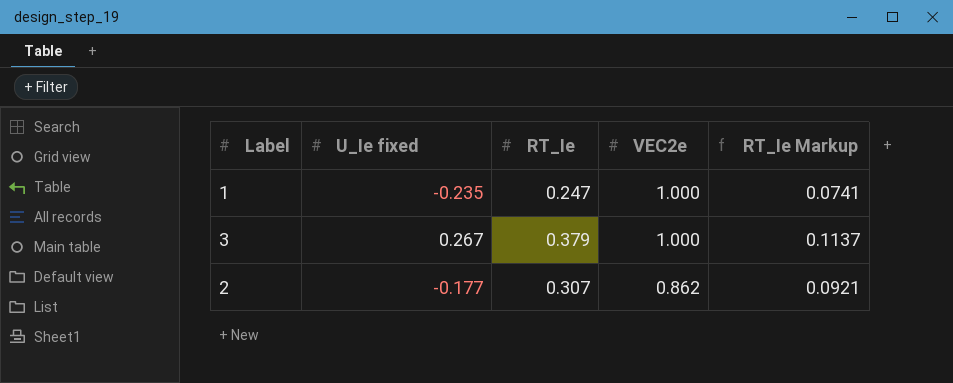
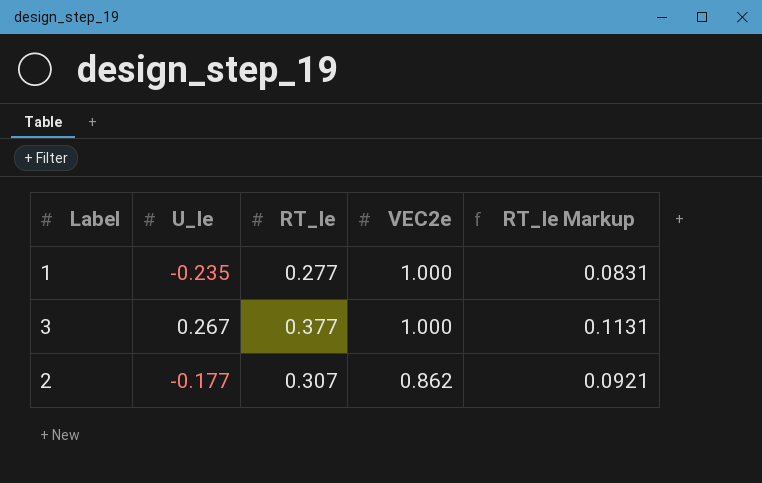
column name: U_Ie fixed -> U_Ie
1 | RT_Ie: 0.247 -> 0.277
1 | RT_Ie Markup: 0.0741 -> 0.0831
3 | RT_Ie: 0.379 -> 0.377
3 | RT_Ie Markup: 0.1137 -> 0.1131

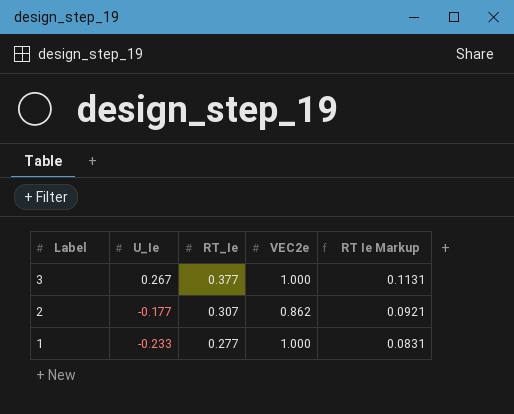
row order: VEC2e descending -> Label descending
column name: RT_Ie Markup -> RT Ie Markup
1 | U_Ie: -0.235 -> -0.233

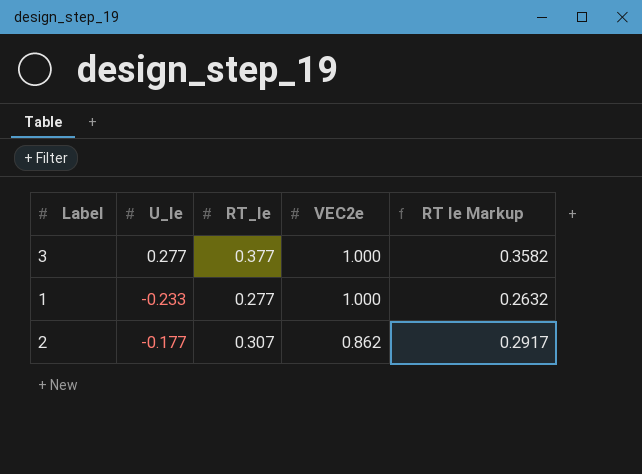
row order: Label descending -> VEC2e descending
column RT Ie Markup | formula: [RT_Ie] * 0.3 -> [RT_Ie] * 0.95
3 | U_Ie: 0.267 -> 0.277

